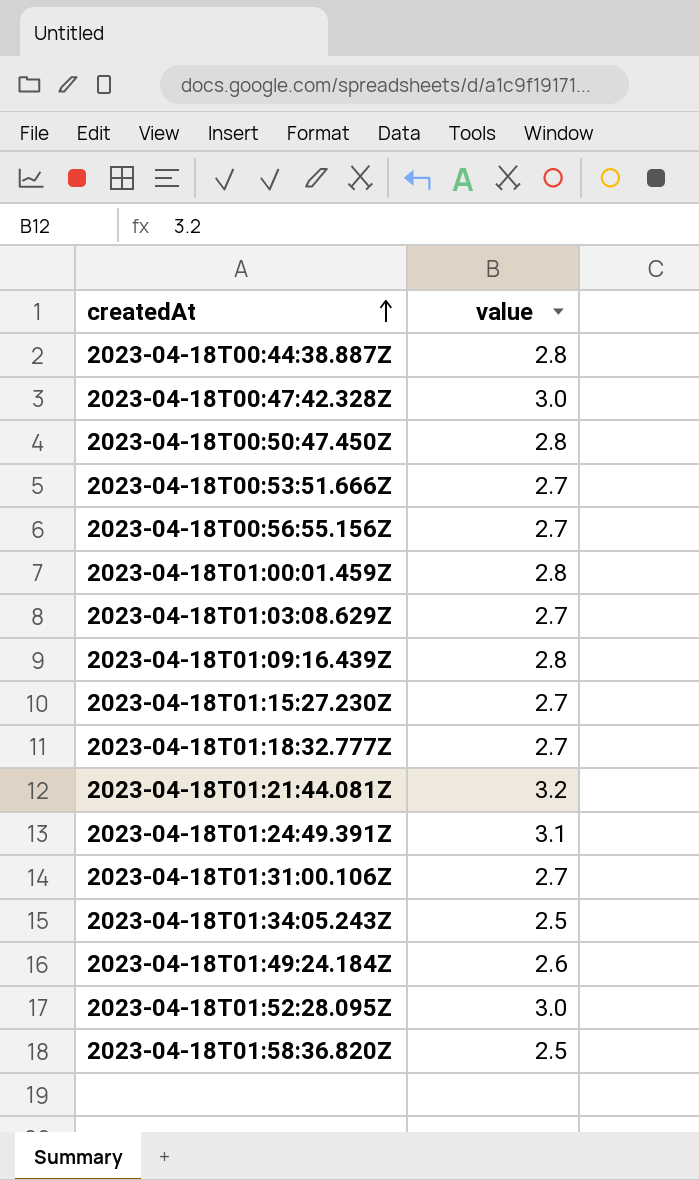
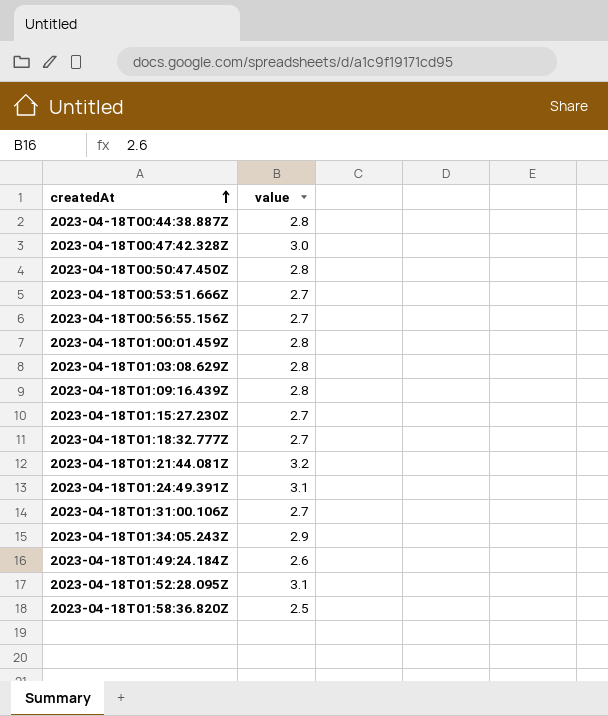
2023-04-18T01:03:08.629Z | value: 2.7 -> 2.8
2023-04-18T01:34:05.243Z | value: 2.5 -> 2.9
2023-04-18T01:52:28.095Z | value: 3.0 -> 3.1

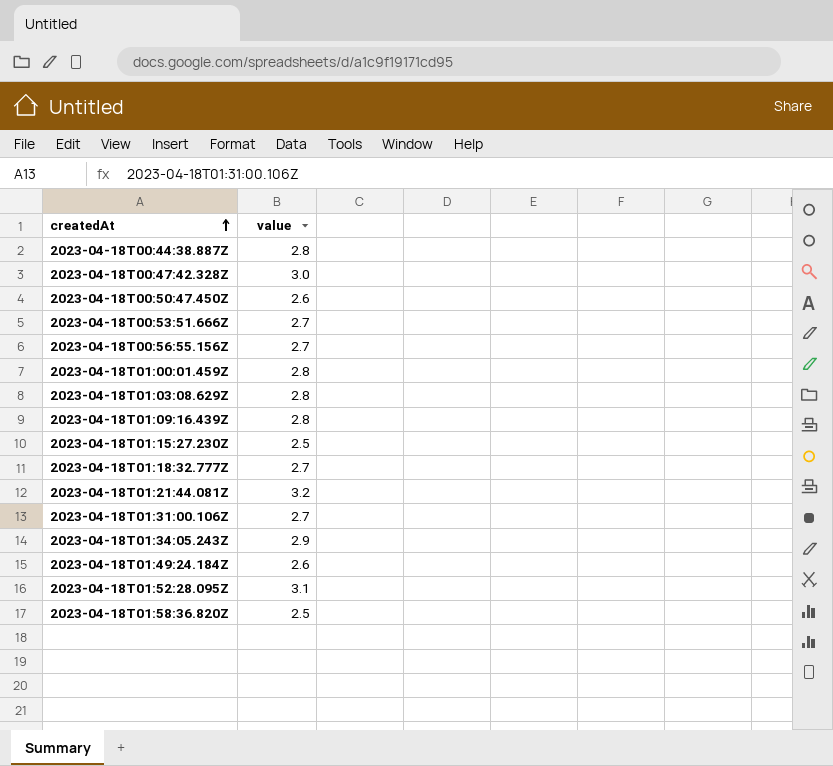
row 2023-04-18T01:24:49.391Z: 3.1 -> none
2023-04-18T00:50:47.450Z | value: 2.8 -> 2.6
2023-04-18T01:15:27.230Z | value: 2.7 -> 2.5

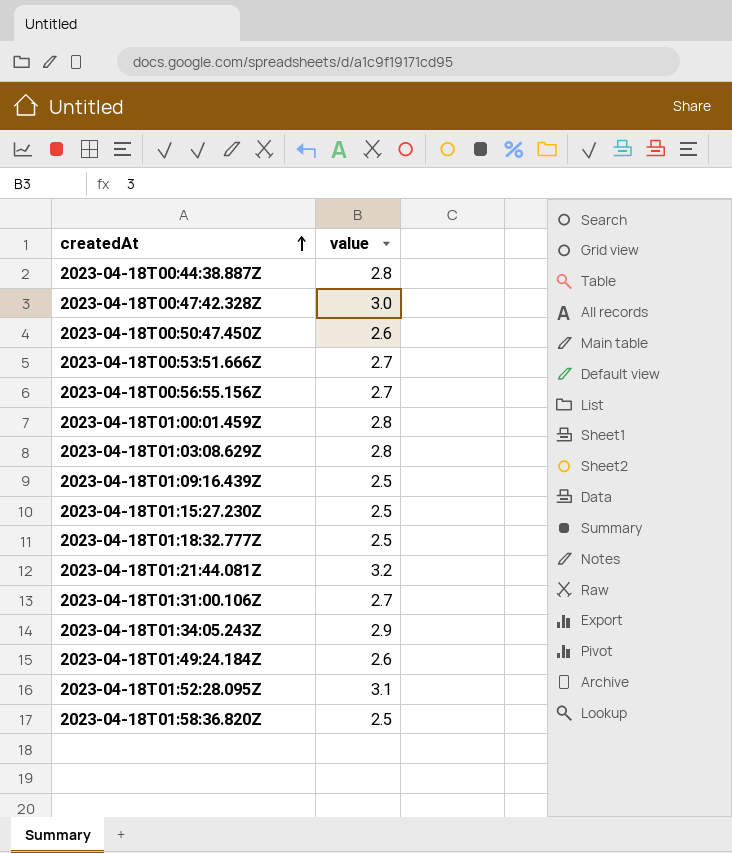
2023-04-18T01:09:16.439Z | value: 2.8 -> 2.5
2023-04-18T01:18:32.777Z | value: 2.7 -> 2.5

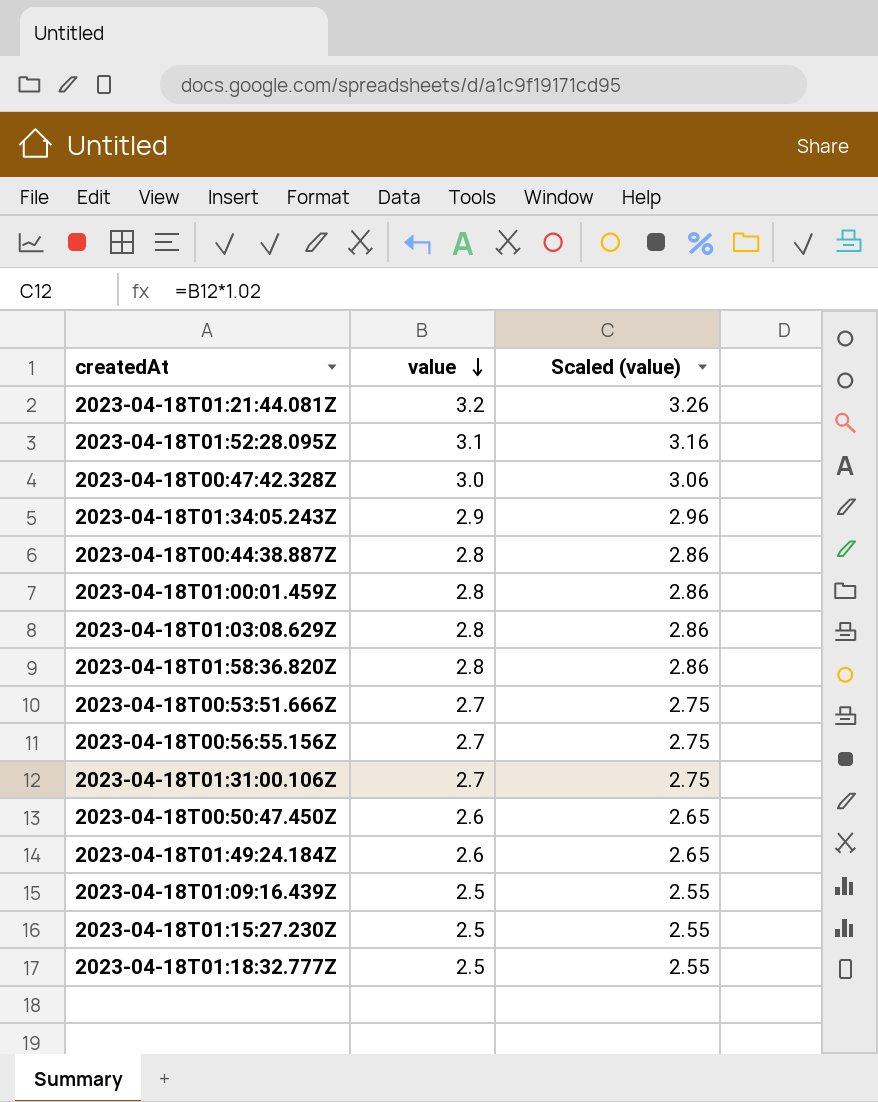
row order: createdAt ascending -> value descending
column Scaled (value) | formula: none -> [value] * 1.02
2023-04-18T01:58:36.820Z | value: 2.5 -> 2.8

